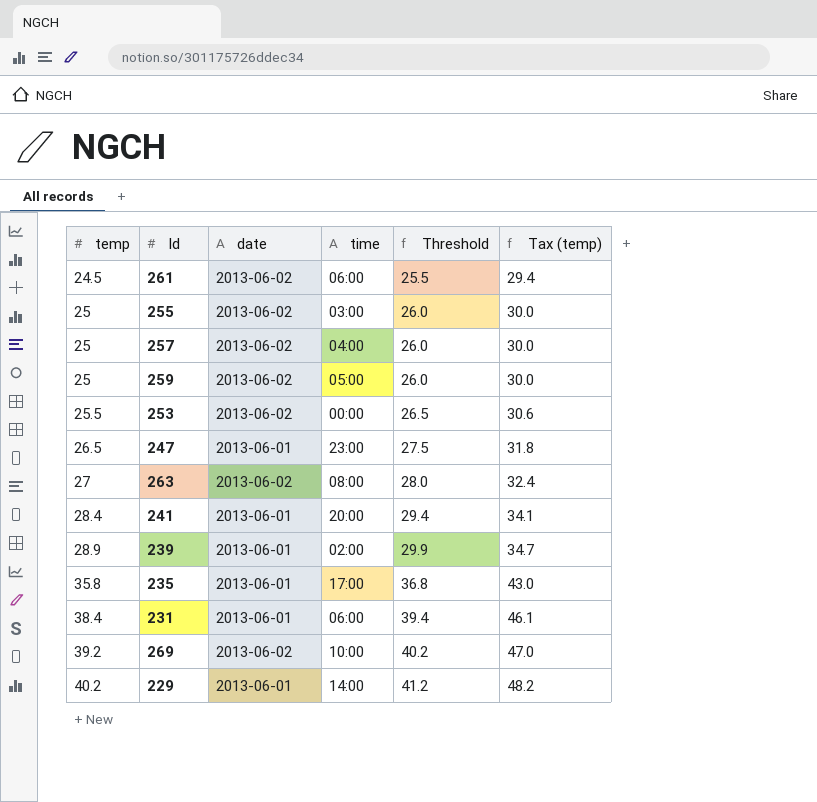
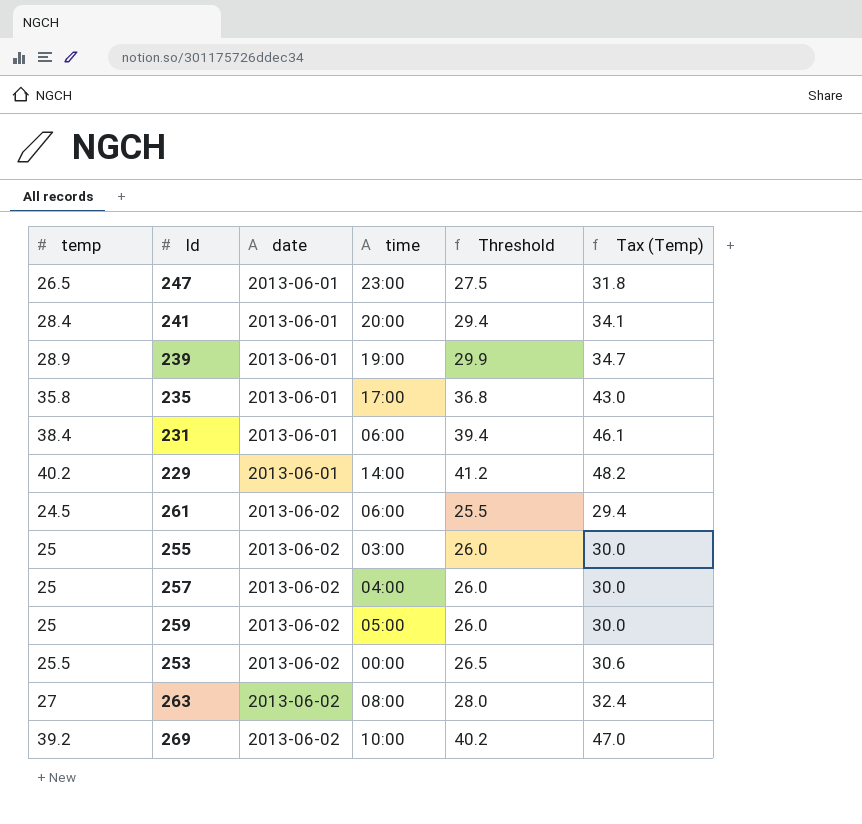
row order: temp ascending -> date ascending
column name: Tax (temp) -> Tax (Temp)
239 | time: 02:00 -> 19:00

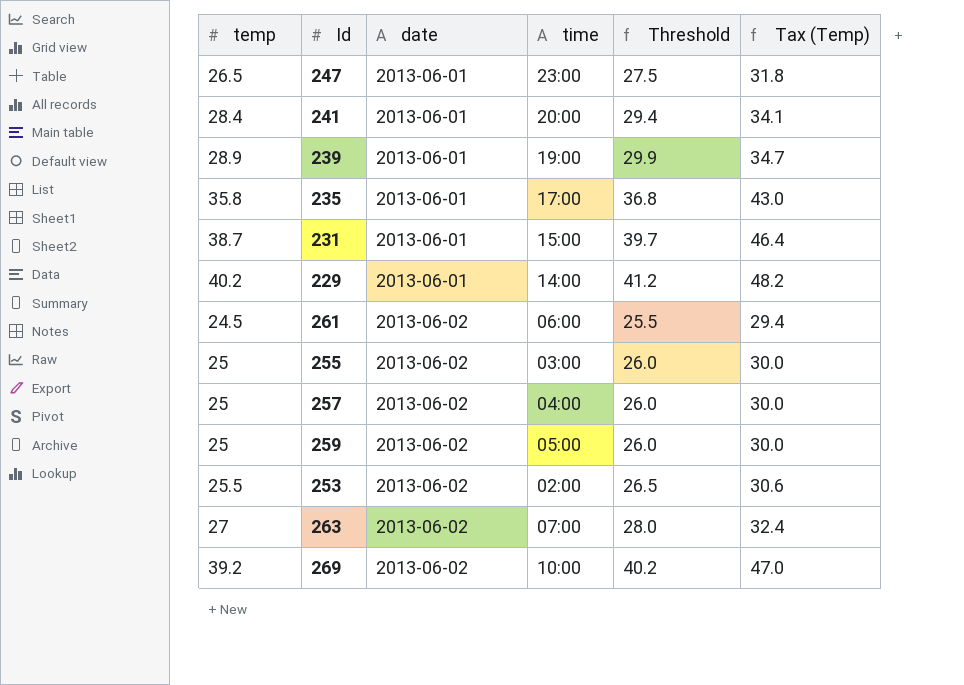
231 | temp: 38.4 -> 38.7
231 | time: 06:00 -> 15:00
231 | Threshold: 39.4 -> 39.7
231 | Tax (Temp): 46.1 -> 46.4
253 | time: 00:00 -> 02:00
263 | time: 08:00 -> 07:00

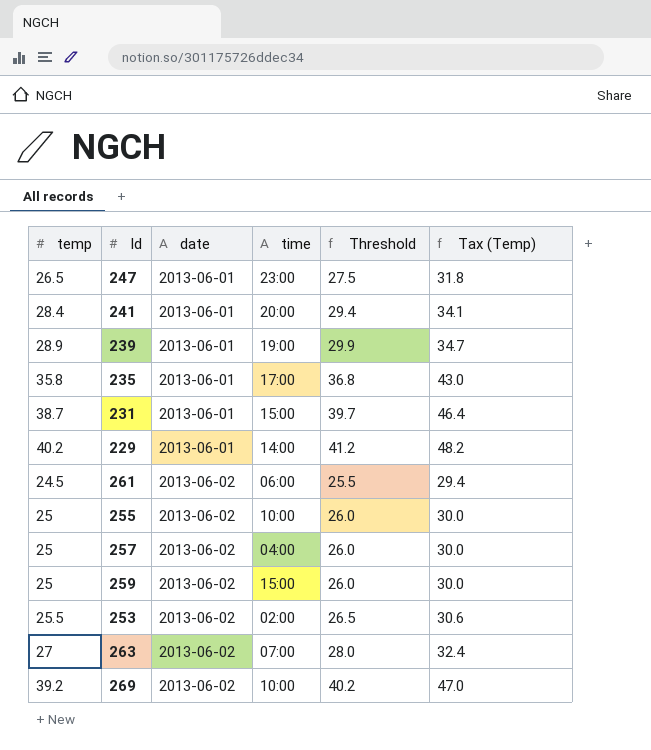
255 | time: 03:00 -> 10:00
259 | time: 05:00 -> 15:00

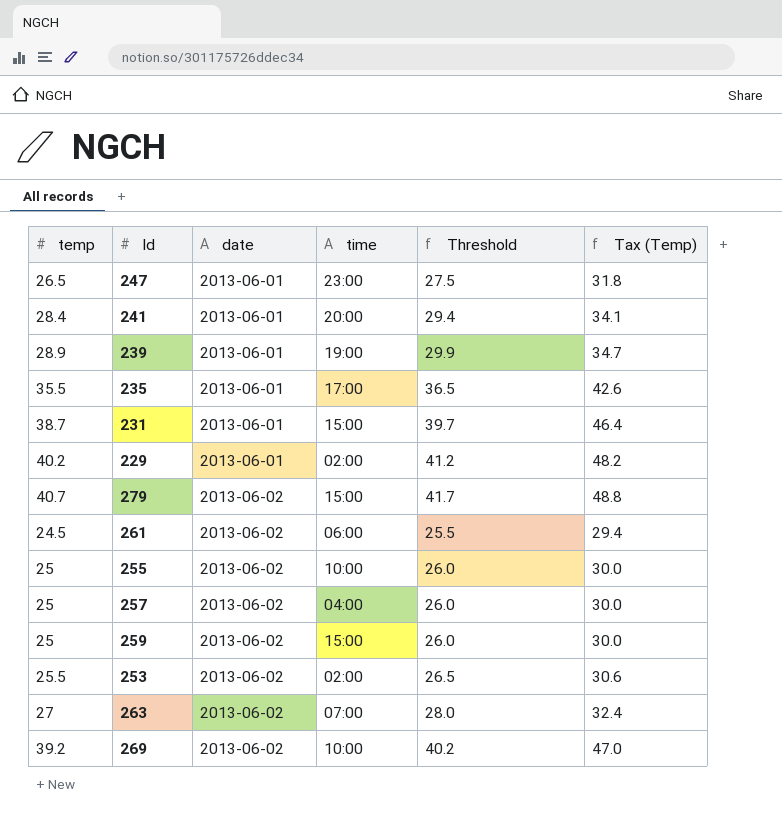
235 | temp: 35.8 -> 35.5
235 | Threshold: 36.8 -> 36.5
235 | Tax (Temp): 43.0 -> 42.6
229 | time: 14:00 -> 02:00
row 279: none -> 40.7 | 2013-06-02 | 15:00 | 41.7 | 48.8

